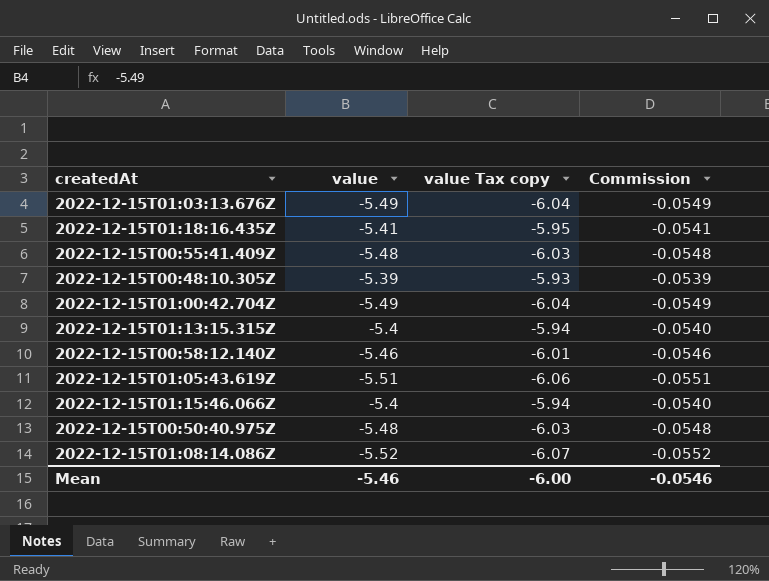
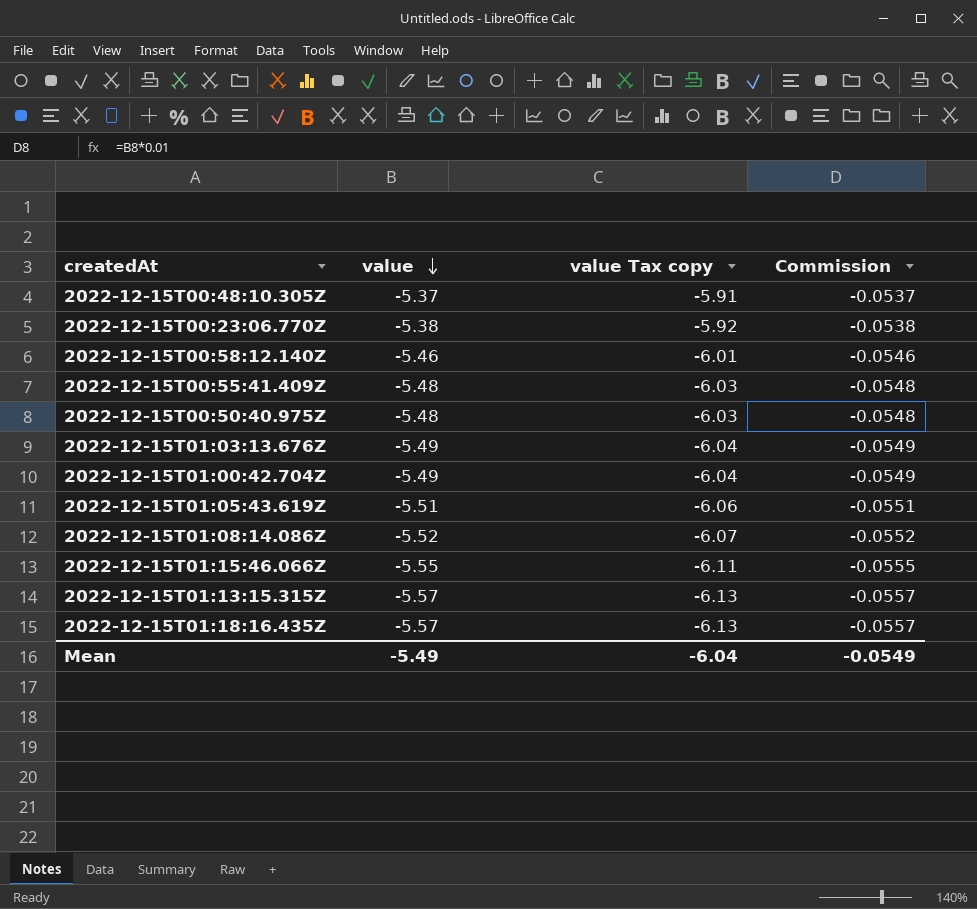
row order: none -> value descending
2022-12-15T00:48:10.305Z | value: -5.39 -> -5.37
2022-12-15T00:48:10.305Z | value Tax copy: -5.93 -> -5.91
2022-12-15T00:48:10.305Z | Commission: -0.0539 -> -0.0537
row 2022-12-15T00:23:06.770Z: none -> -5.38 | -5.92 | -0.0538
2022-12-15T01:15:46.066Z | value: -5.4 -> -5.55
2022-12-15T01:15:46.066Z | value Tax copy: -5.94 -> -6.11
2022-12-15T01:15:46.066Z | Commission: -0.0540 -> -0.0555
2022-12-15T01:13:15.315Z | value: -5.4 -> -5.57
2022-12-15T01:13:15.315Z | value Tax copy: -5.94 -> -6.13
2022-12-15T01:13:15.315Z | Commission: -0.0540 -> -0.0557
2022-12-15T01:18:16.435Z | value: -5.41 -> -5.57
2022-12-15T01:18:16.435Z | value Tax copy: -5.95 -> -6.13
2022-12-15T01:18:16.435Z | Commission: -0.0541 -> -0.0557
Mean | value: -5.46 -> -5.49
Mean | value Tax copy: -6.00 -> -6.04
Mean | Commission: -0.0546 -> -0.0549

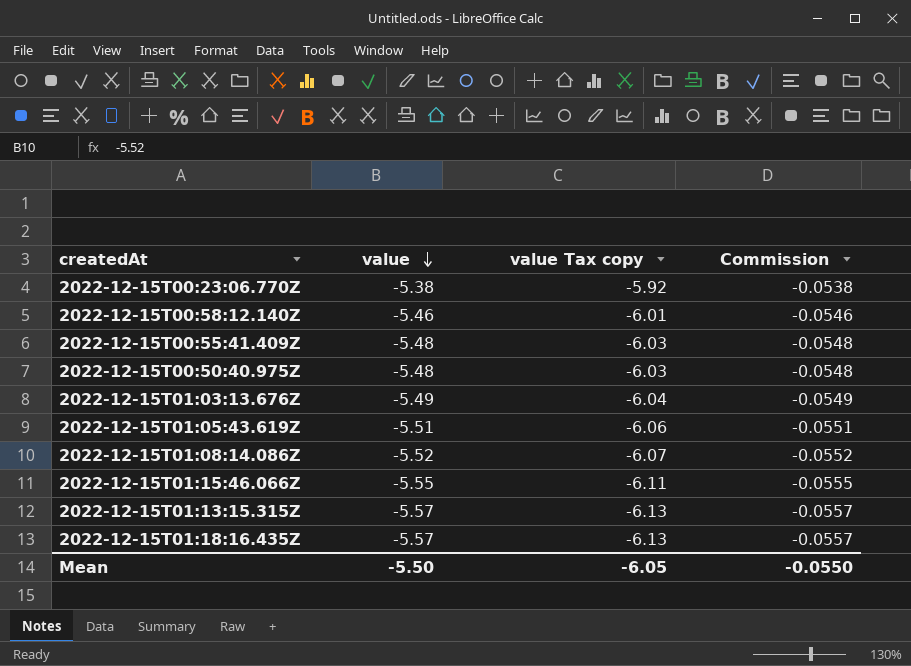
row 2022-12-15T00:48:10.305Z: -5.37 | -5.91 | -0.0537 -> none
row 2022-12-15T01:00:42.704Z: -5.49 | -6.04 | -0.0549 -> none
Mean | value: -5.49 -> -5.50
Mean | value Tax copy: -6.04 -> -6.05
Mean | Commission: -0.0549 -> -0.0550

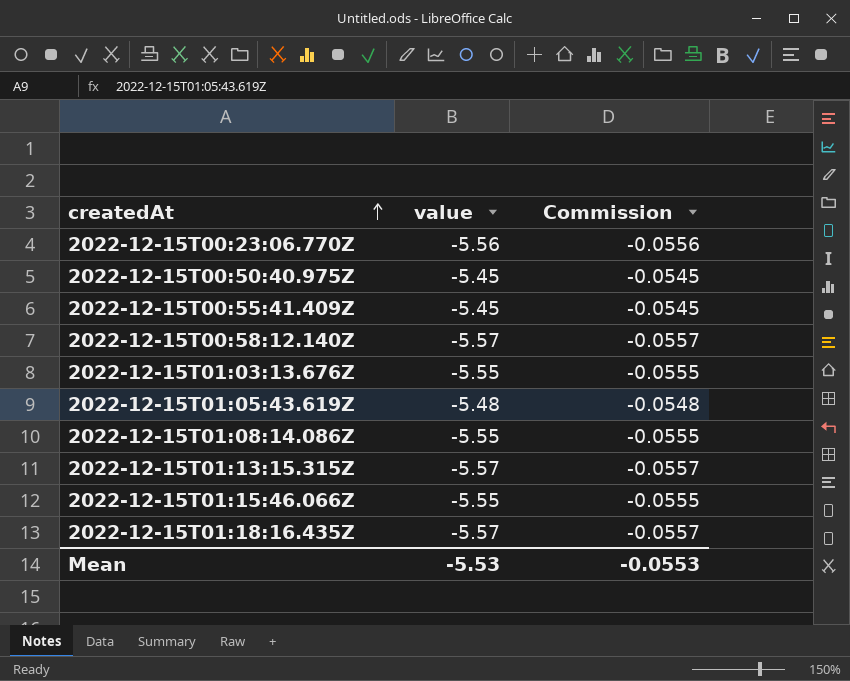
row order: value descending -> createdAt ascending
column value Tax copy | formula: [value] * 1.1 -> none
2022-12-15T00:23:06.770Z | value: -5.38 -> -5.56
2022-12-15T00:23:06.770Z | Commission: -0.0538 -> -0.0556
2022-12-15T00:50:40.975Z | value: -5.48 -> -5.45
2022-12-15T00:50:40.975Z | Commission: -0.0548 -> -0.0545
2022-12-15T00:55:41.409Z | value: -5.48 -> -5.45
2022-12-15T00:55:41.409Z | Commission: -0.0548 -> -0.0545
2022-12-15T00:58:12.140Z | value: -5.46 -> -5.57
2022-12-15T00:58:12.140Z | Commission: -0.0546 -> -0.0557
2022-12-15T01:03:13.676Z | value: -5.49 -> -5.55
2022-12-15T01:03:13.676Z | Commission: -0.0549 -> -0.0555
2022-12-15T01:05:43.619Z | value: -5.51 -> -5.48
2022-12-15T01:05:43.619Z | Commission: -0.0551 -> -0.0548
2022-12-15T01:08:14.086Z | value: -5.52 -> -5.55
2022-12-15T01:08:14.086Z | Commission: -0.0552 -> -0.0555
Mean | value: -5.50 -> -5.53
Mean | Commission: -0.0550 -> -0.0553

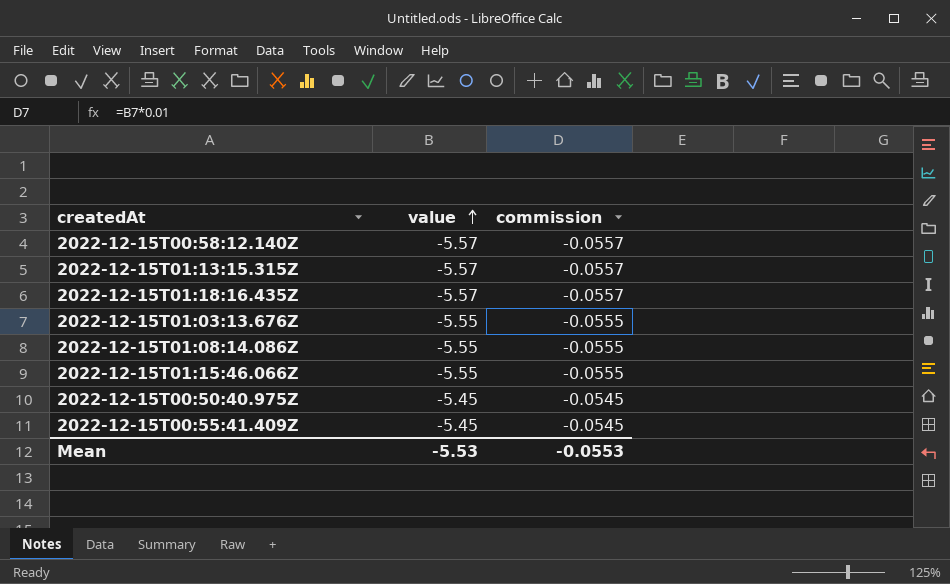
row order: createdAt ascending -> value ascending
column name: Commission -> commission
row 2022-12-15T00:23:06.770Z: -5.56 | -0.0556 -> none
row 2022-12-15T01:05:43.619Z: -5.48 | -0.0548 -> none

